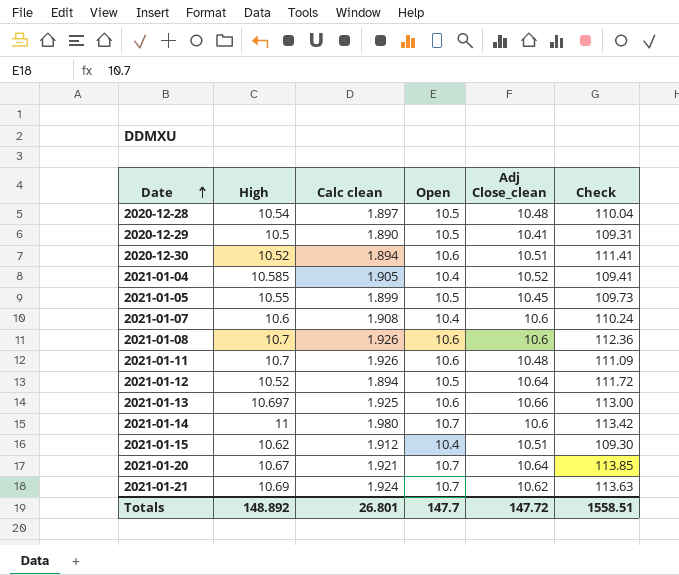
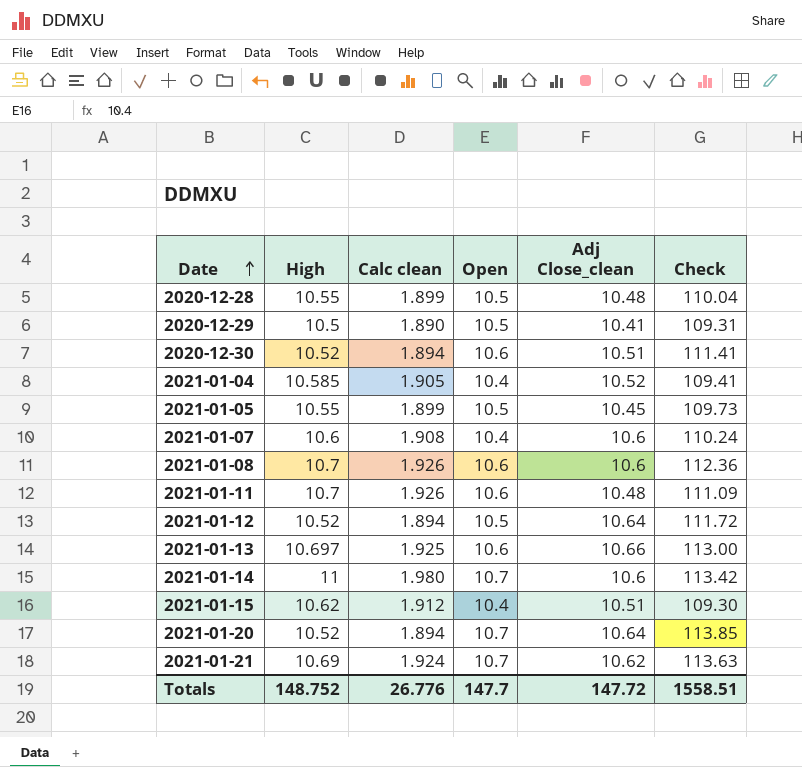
2020-12-28 | High: 10.54 -> 10.55
2020-12-28 | Calc clean: 1.897 -> 1.899
2021-01-20 | High: 10.67 -> 10.52
2021-01-20 | Calc clean: 1.921 -> 1.894
Totals | High: 148.892 -> 148.752
Totals | Calc clean: 26.801 -> 26.776

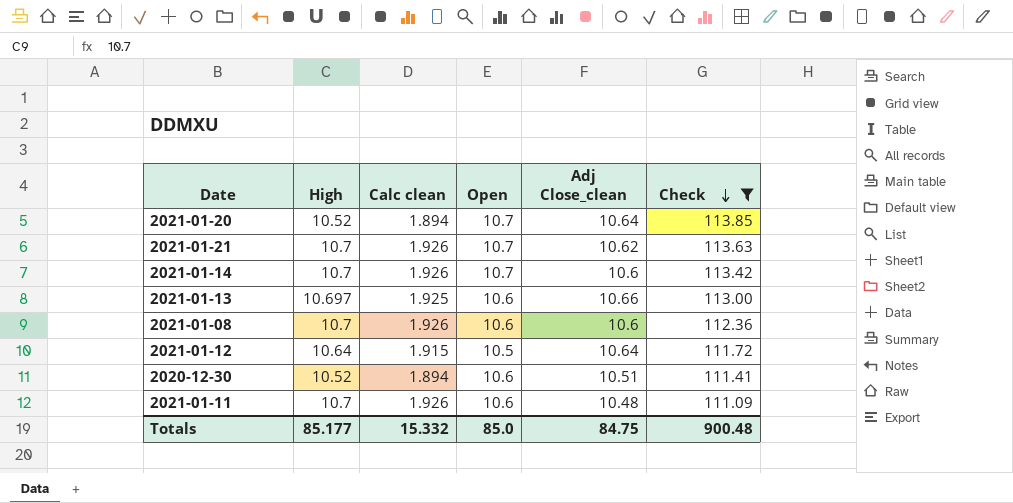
filter: none -> Check >= 111.09
row order: Date ascending -> Check descending
2021-01-21 | High: 10.69 -> 10.7
2021-01-21 | Calc clean: 1.924 -> 1.926
2021-01-14 | High: 11 -> 10.7
2021-01-14 | Calc clean: 1.980 -> 1.926
2021-01-12 | High: 10.52 -> 10.64
2021-01-12 | Calc clean: 1.894 -> 1.915
Totals | High: 148.752 -> 85.177
Totals | Calc clean: 26.776 -> 15.332
Totals | Open: 147.7 -> 85.0
Totals | Adj Close_clean: 147.72 -> 84.75
Totals | Check: 1558.51 -> 900.48

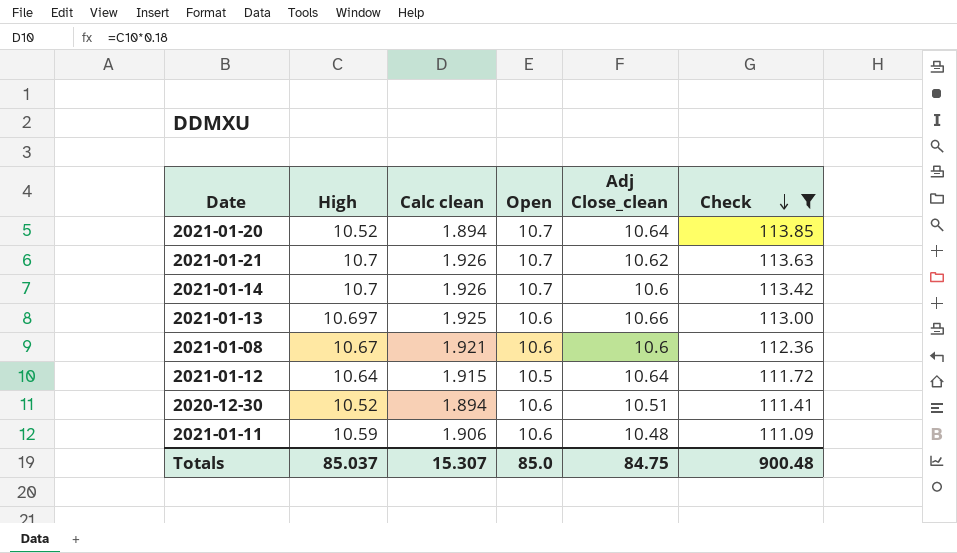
2021-01-08 | High: 10.7 -> 10.67
2021-01-08 | Calc clean: 1.926 -> 1.921
2021-01-11 | High: 10.7 -> 10.59
2021-01-11 | Calc clean: 1.926 -> 1.906
Totals | High: 85.177 -> 85.037
Totals | Calc clean: 15.332 -> 15.307

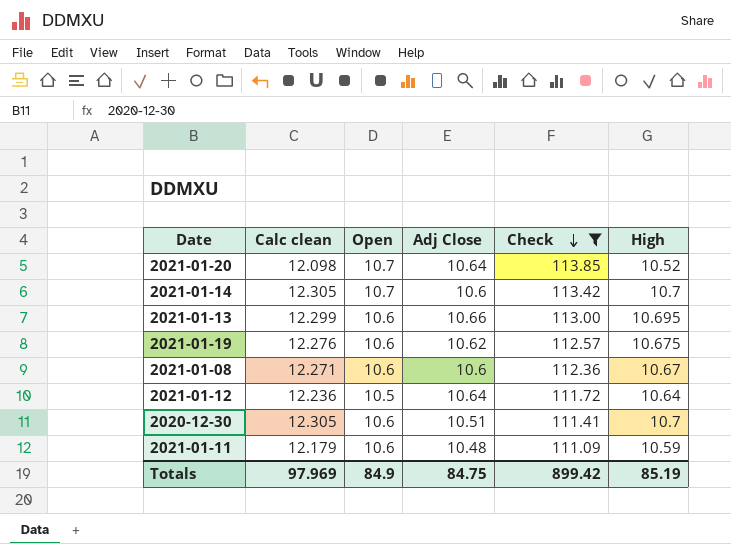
column Calc clean | formula: [High] * 0.18 -> [High] * 1.15
column name: Adj Close_clean -> Adj Close
column High | position: 2 -> 6
row 2021-01-21: 10.7 | 1.926 | 10.7 | 10.62 | 113.63 -> none
2021-01-13 | High: 10.697 -> 10.695
row 2021-01-19: none -> 12.276 | 10.6 | 10.62 | 112.57 | 10.675
2020-12-30 | High: 10.52 -> 10.7
Totals | Calc clean: 15.307 -> 97.969
Totals | Open: 85.0 -> 84.9
Totals | Check: 900.48 -> 899.42
Totals | High: 85.037 -> 85.19

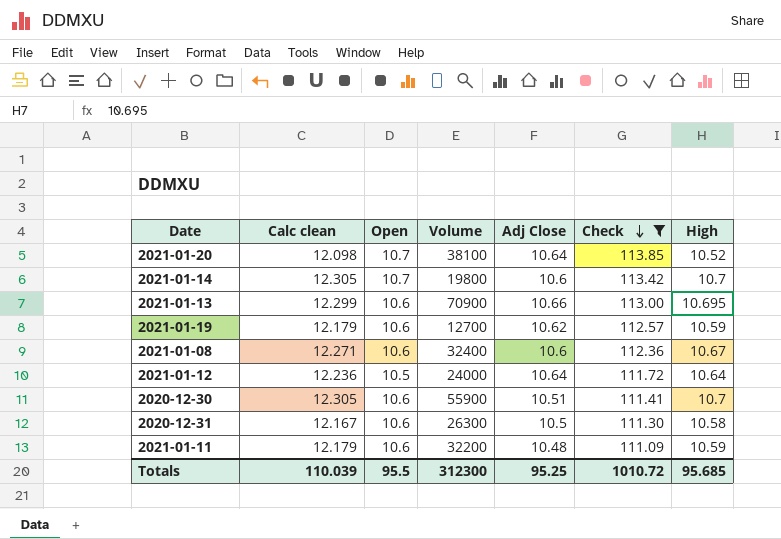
column Volume | position: none -> 4
2021-01-19 | Calc clean: 12.276 -> 12.179
2021-01-19 | High: 10.675 -> 10.59
row 2020-12-31: none -> 12.167 | 10.6 | 26300 | 10.5 | 111.30 | 10.58
Totals | Calc clean: 97.969 -> 110.039
Totals | Open: 84.9 -> 95.5
Totals | Adj Close: 84.75 -> 95.25
Totals | Check: 899.42 -> 1010.72
Totals | High: 85.19 -> 95.685

